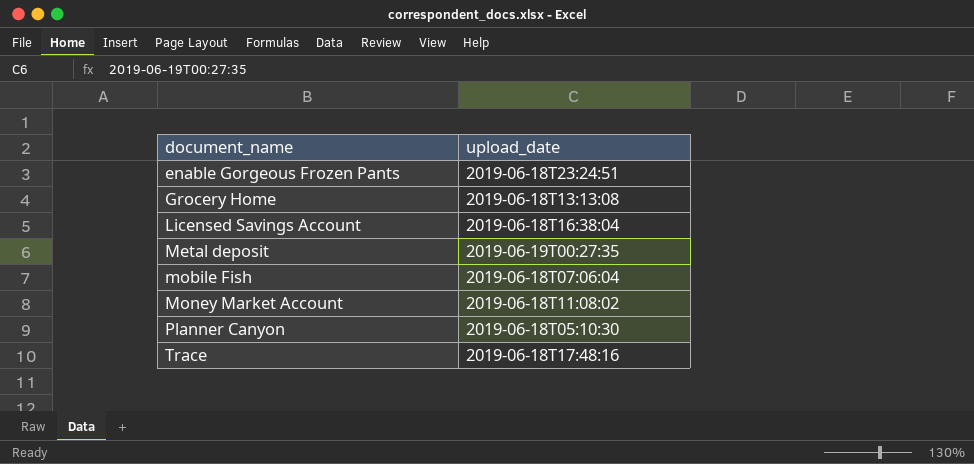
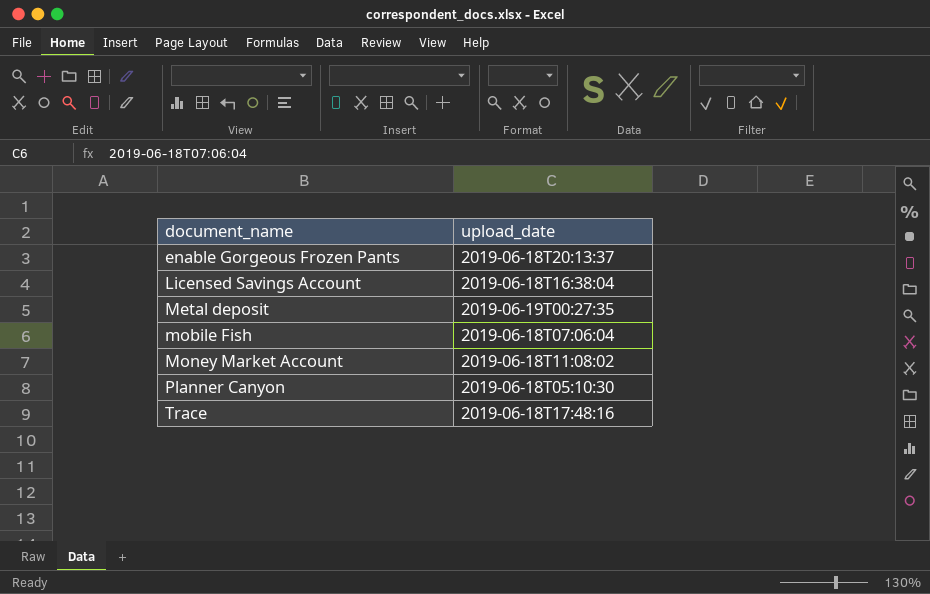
row Grocery Home: 2019-06-18T13:13:08 -> none
enable Gorgeous Frozen Pants | upload_date: 2019-06-18T23:24:51 -> 2019-06-18T20:13:37

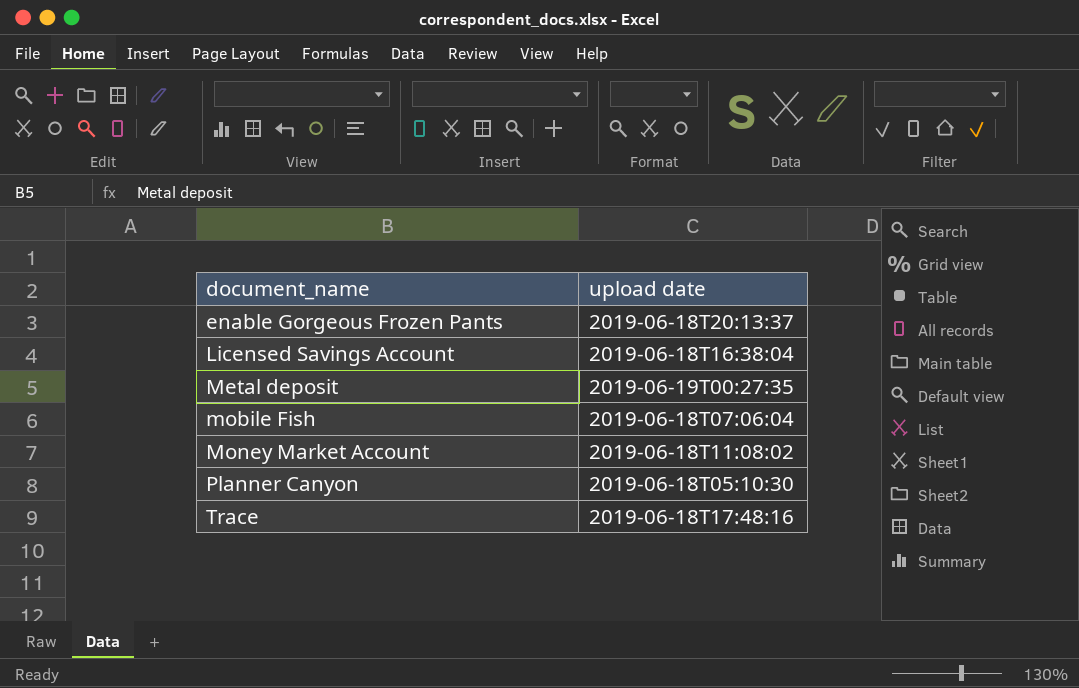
column name: upload_date -> upload date

